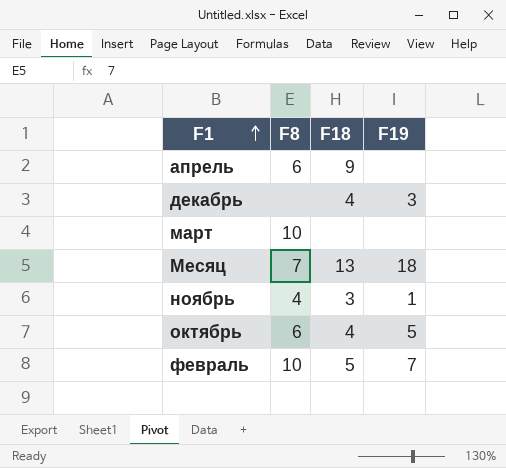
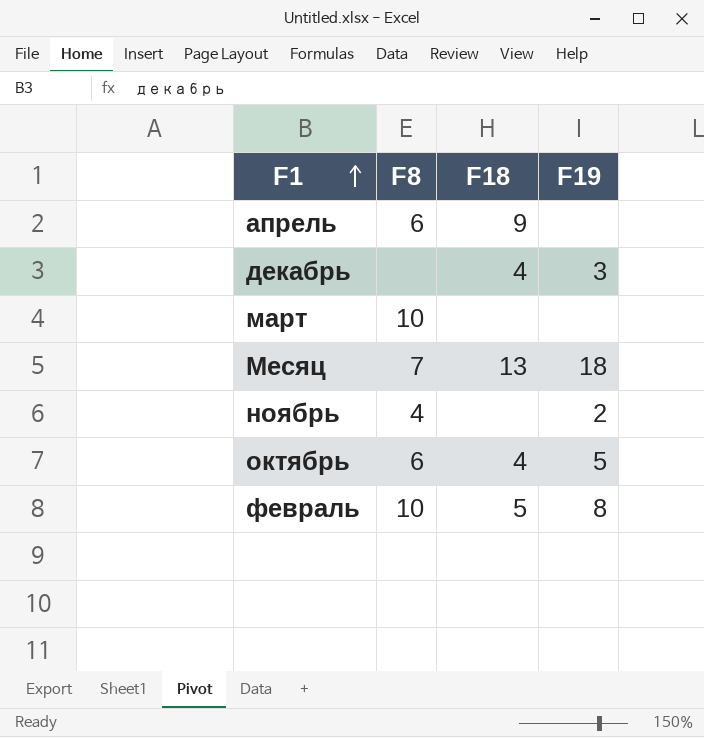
ноябрь | F18: 3 -> none
ноябрь | F19: 1 -> 2
февраль | F19: 7 -> 8

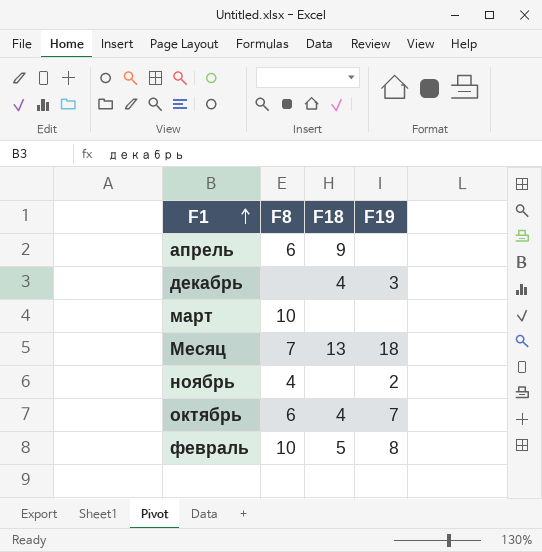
октябрь | F19: 5 -> 7

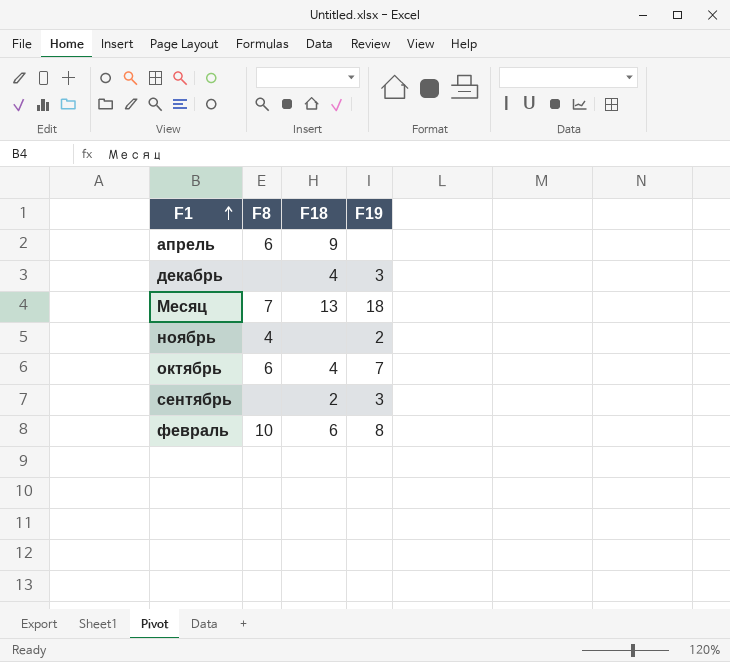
row март: 10 | none | none -> none
row сентябрь: none -> none | 2 | 3
февраль | F18: 5 -> 6

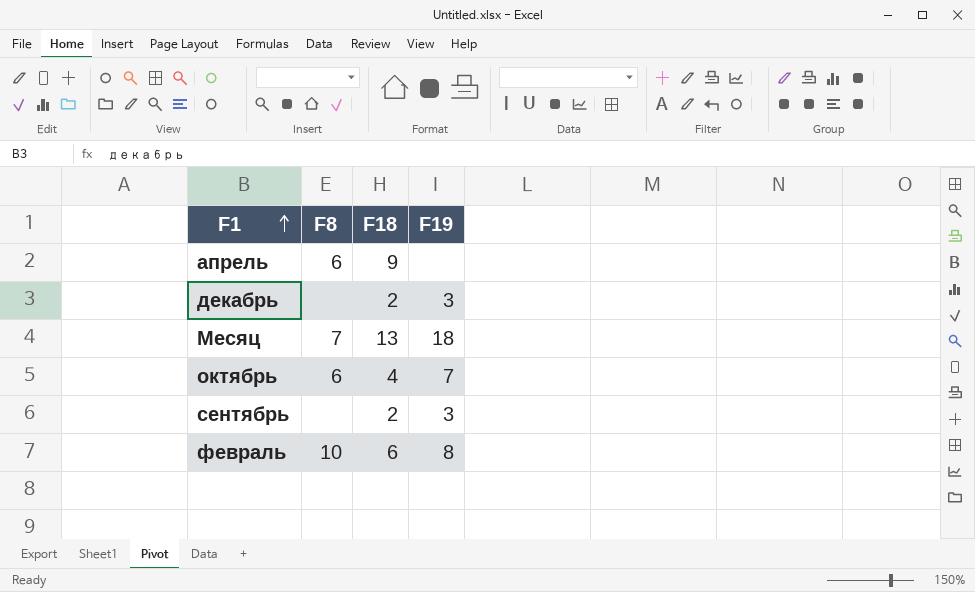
row ноябрь: 4 | none | 2 -> none
декабрь | F18: 4 -> 2

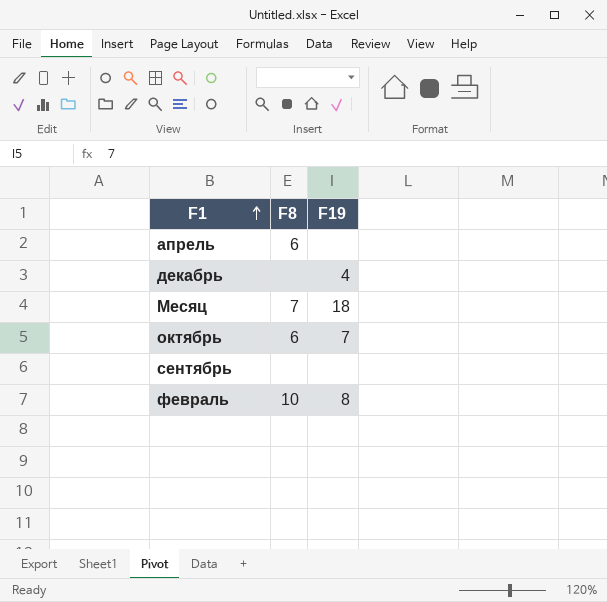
column F18 | position: 3 -> none
декабрь | F19: 3 -> 4
сентябрь | F19: 3 -> none

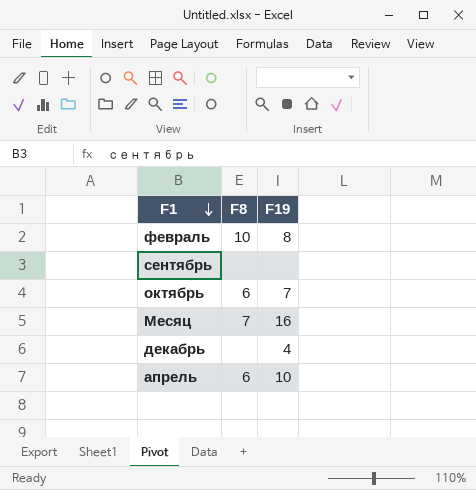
row order: F1 ascending -> F1 descending
Месяц | F19: 18 -> 16
апрель | F19: none -> 10

